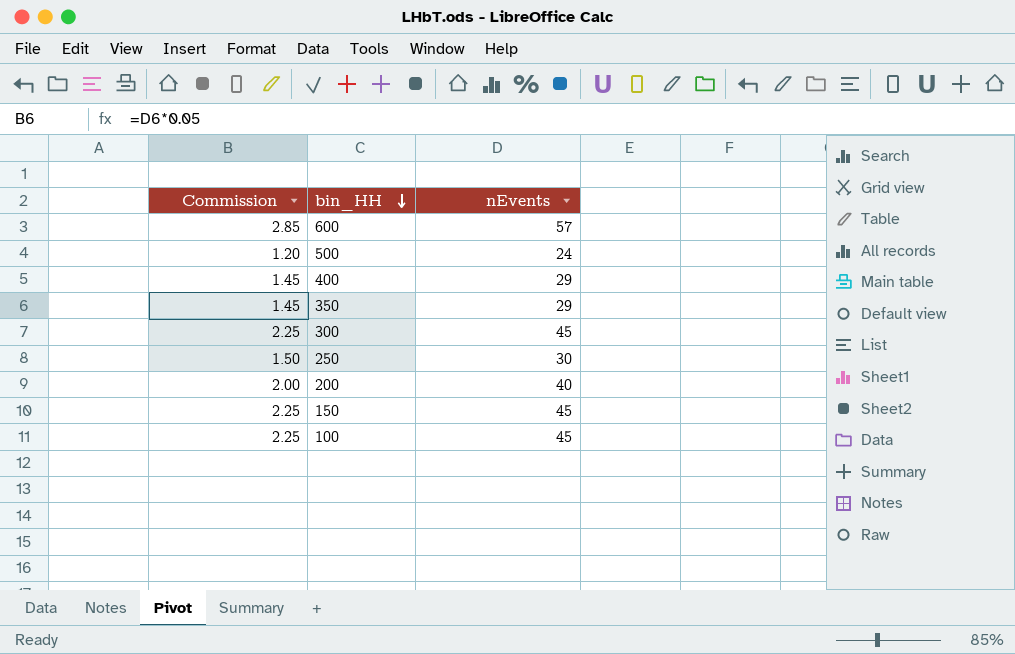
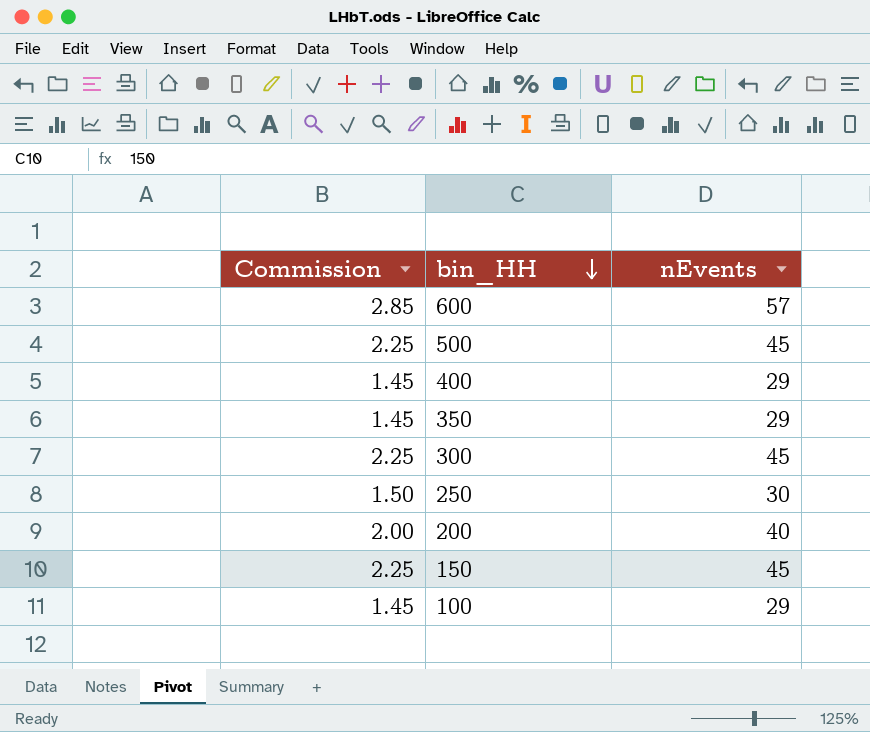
500 | Commission: 1.20 -> 2.25
500 | nEvents: 24 -> 45
100 | Commission: 2.25 -> 1.45
100 | nEvents: 45 -> 29

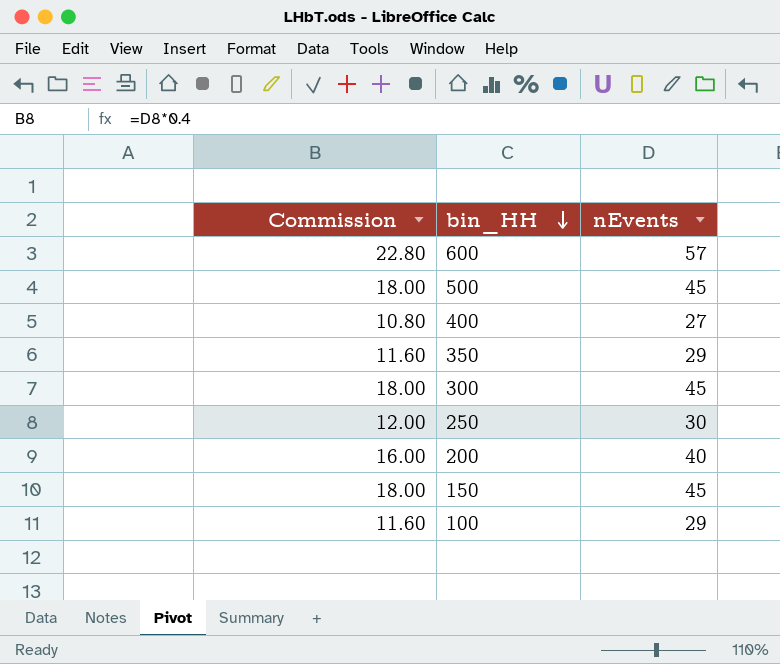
column Commission | formula: [nEvents] * 0.05 -> [nEvents] * 0.4
400 | nEvents: 29 -> 27

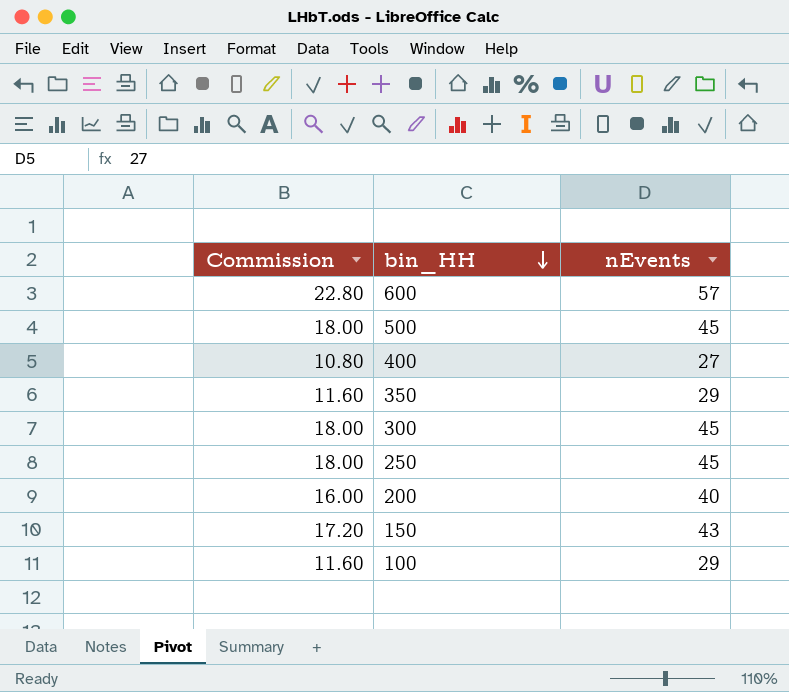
250 | Commission: 12.00 -> 18.00
250 | nEvents: 30 -> 45
150 | Commission: 18.00 -> 17.20
150 | nEvents: 45 -> 43

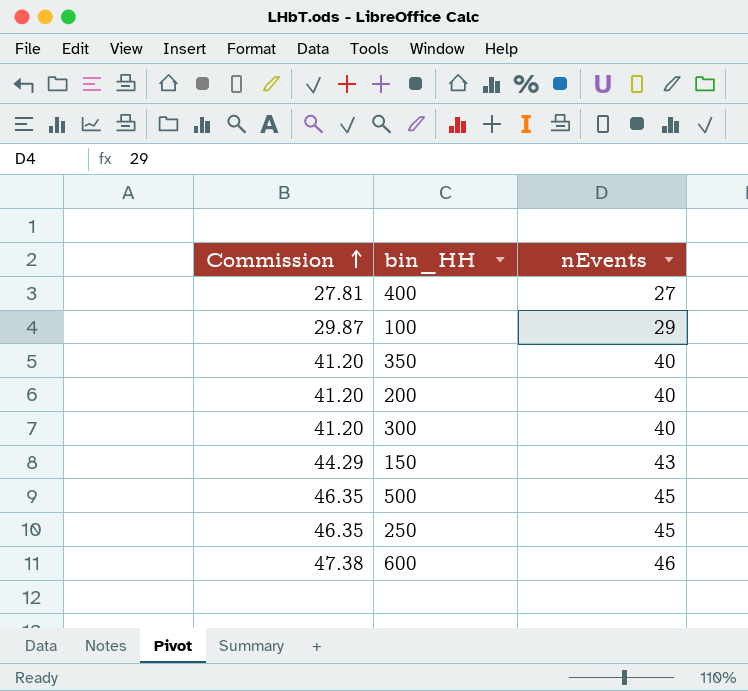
row order: bin_HH descending -> Commission ascending
column Commission | formula: [nEvents] * 0.4 -> [nEvents] * 1.03
350 | nEvents: 29 -> 40
300 | nEvents: 45 -> 40
600 | nEvents: 57 -> 46

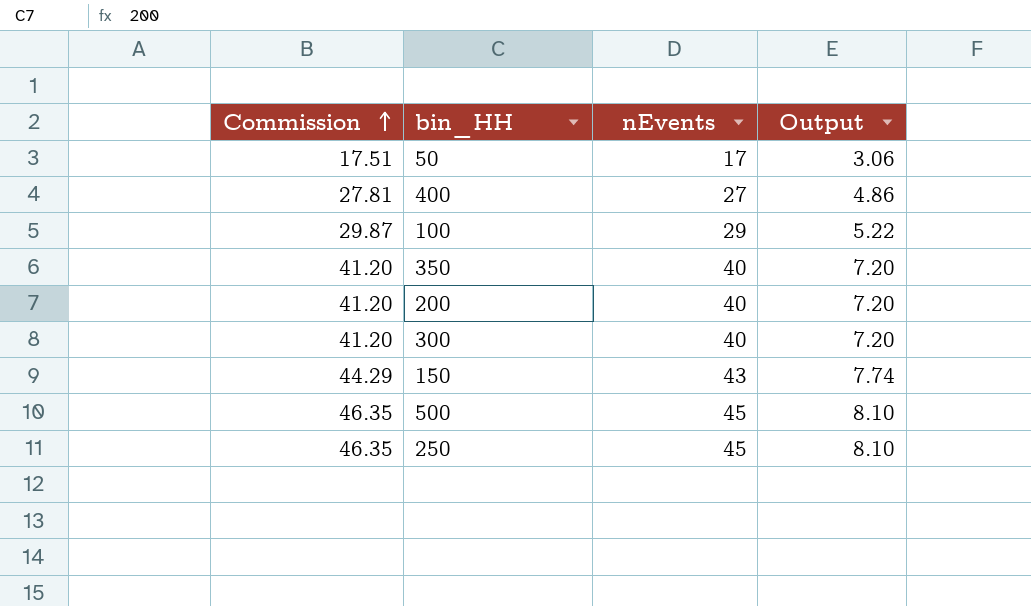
column Output | formula: none -> [nEvents] * 0.18
row 600: 47.38 | 46 -> none
row 50: none -> 17.51 | 17 | 3.06

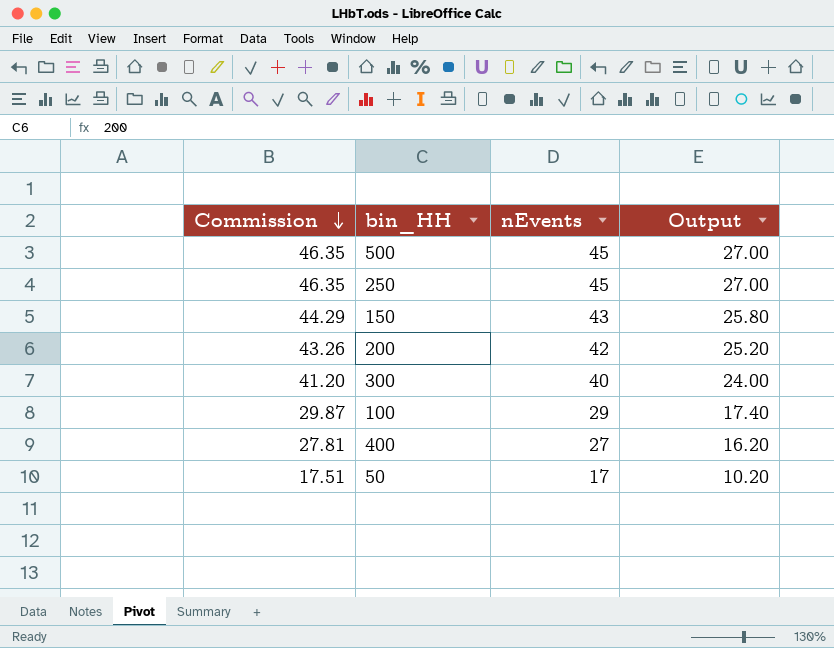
row order: Commission ascending -> Commission descending
column Output | formula: [nEvents] * 0.18 -> [nEvents] * 0.6
row 350: 41.20 | 40 | 7.20 -> none
200 | Commission: 41.20 -> 43.26
200 | nEvents: 40 -> 42

